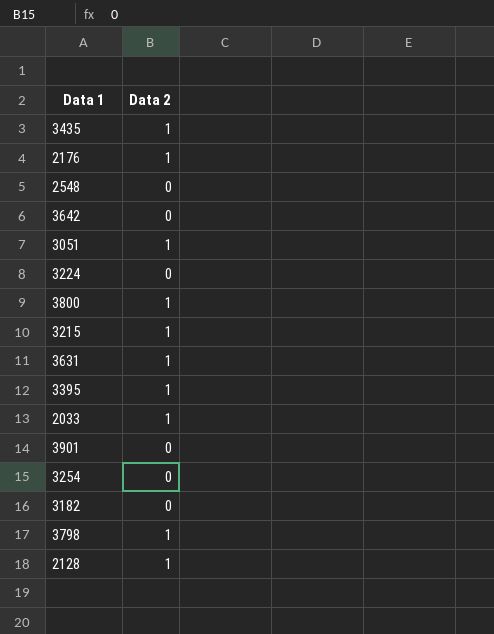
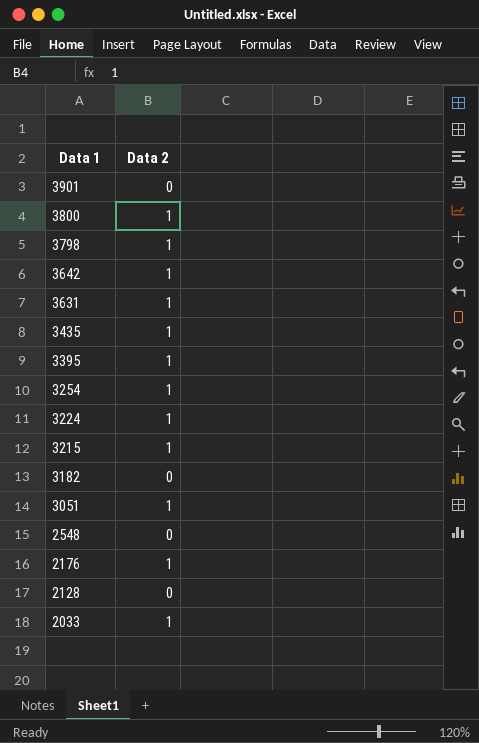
row order: none -> Data 1 descending
3642 | Data 2: 0 -> 1
3254 | Data 2: 0 -> 1
3224 | Data 2: 0 -> 1
2128 | Data 2: 1 -> 0

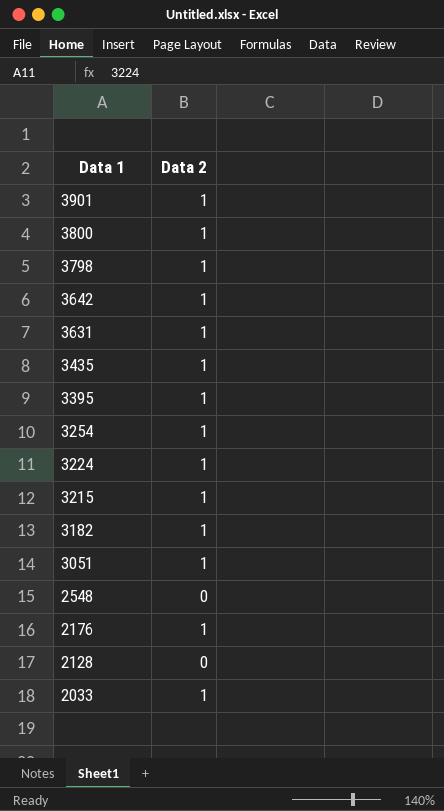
3901 | Data 2: 0 -> 1
3182 | Data 2: 0 -> 1

